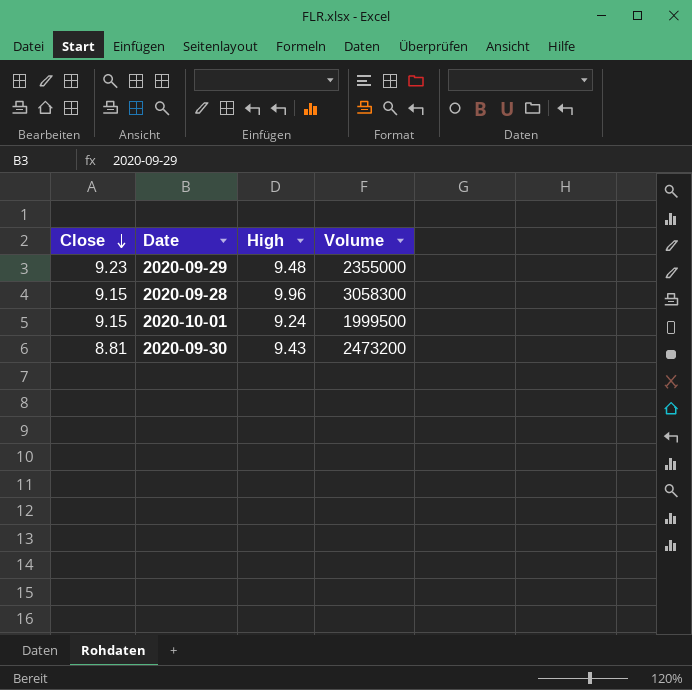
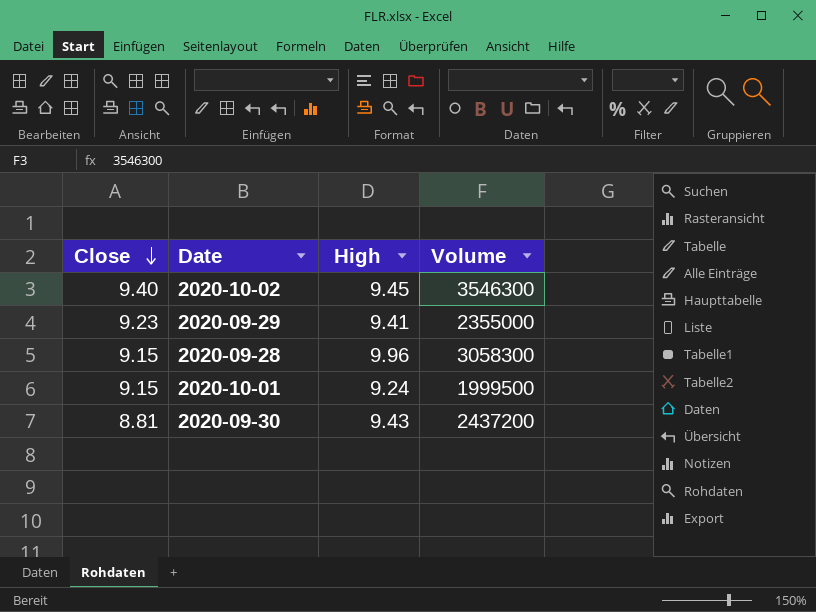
row 2020-10-02: none -> 9.40 | 9.45 | 3546300
2020-09-29 | High: 9.48 -> 9.41
2020-09-30 | Volume: 2473200 -> 2437200

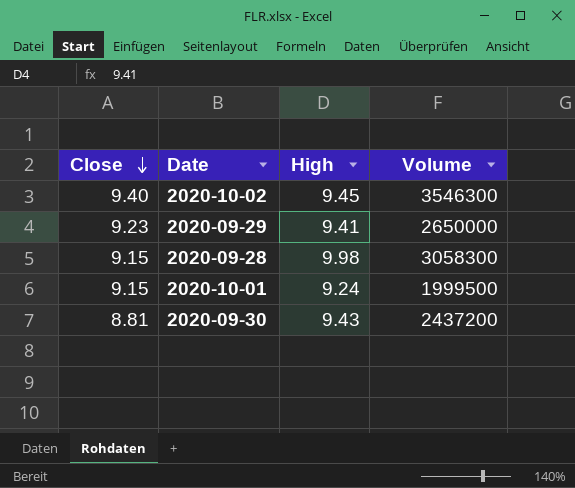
2020-09-29 | Volume: 2355000 -> 2650000
2020-09-28 | High: 9.96 -> 9.98

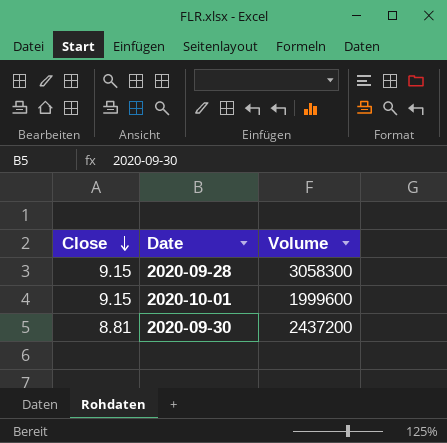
column High | position: 3 -> none
row 2020-10-02: 9.40 | 9.45 | 3546300 -> none
row 2020-09-29: 9.23 | 9.41 | 2650000 -> none
2020-10-01 | Volume: 1999500 -> 1999600

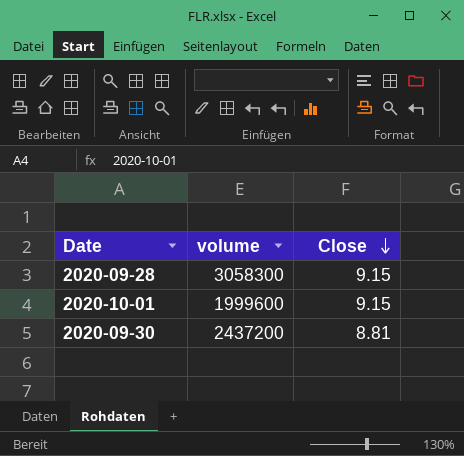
column name: Volume -> volume
column Close | position: 1 -> 3

